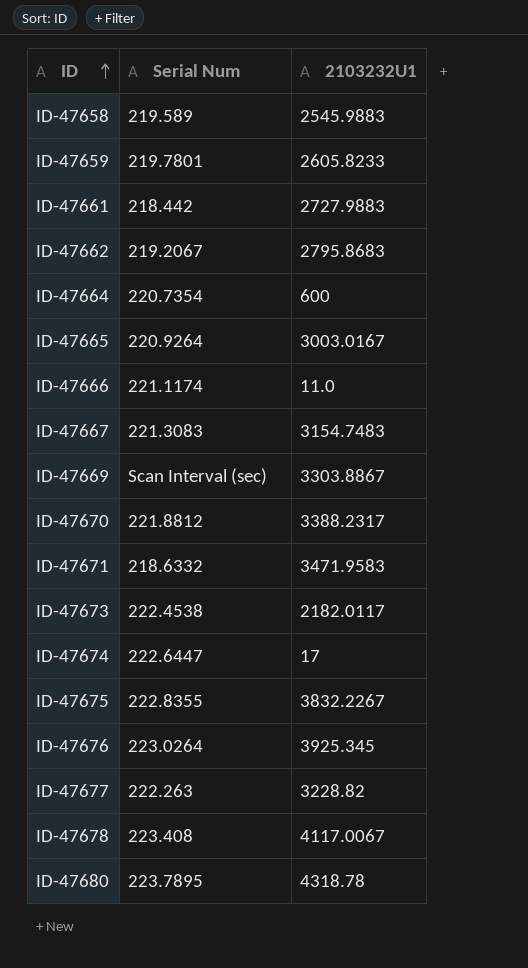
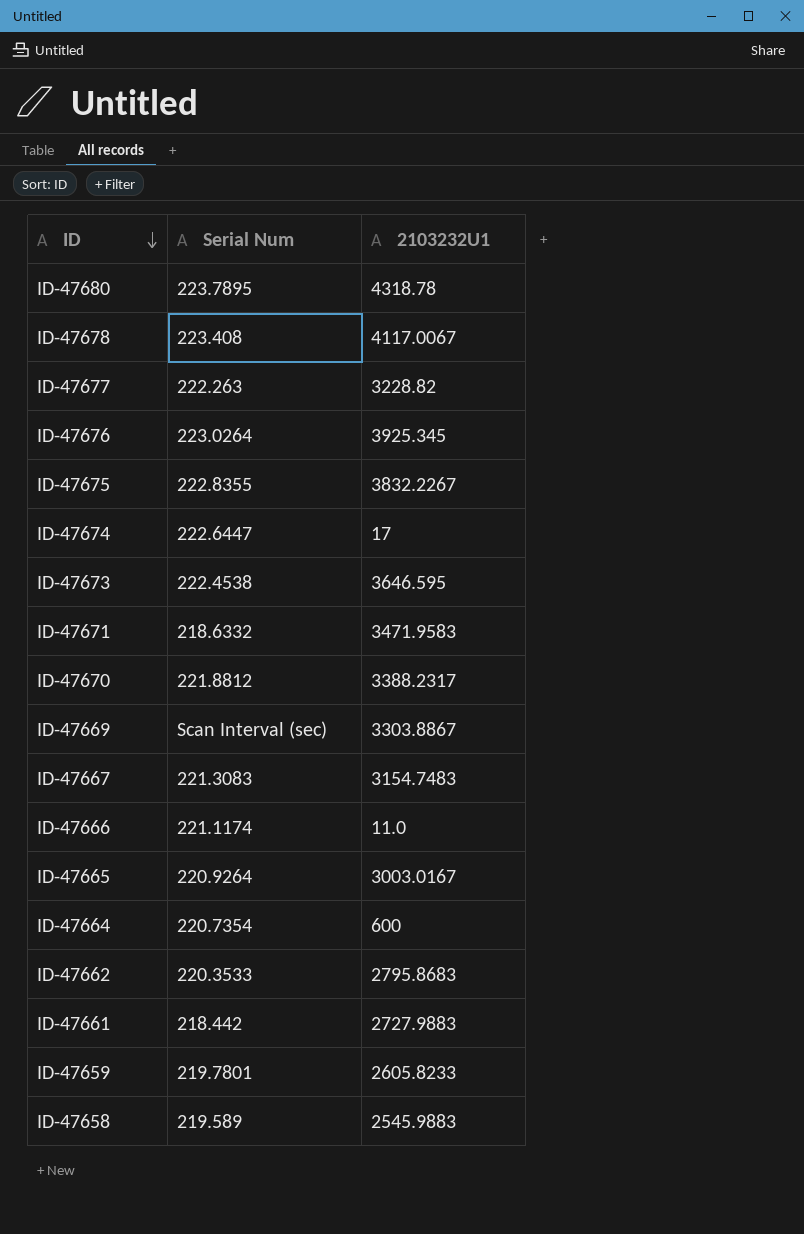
row order: ID ascending -> ID descending
ID-47673 | 2103232U1: 2182.0117 -> 3646.595
ID-47662 | Serial Num: 219.2067 -> 220.3533

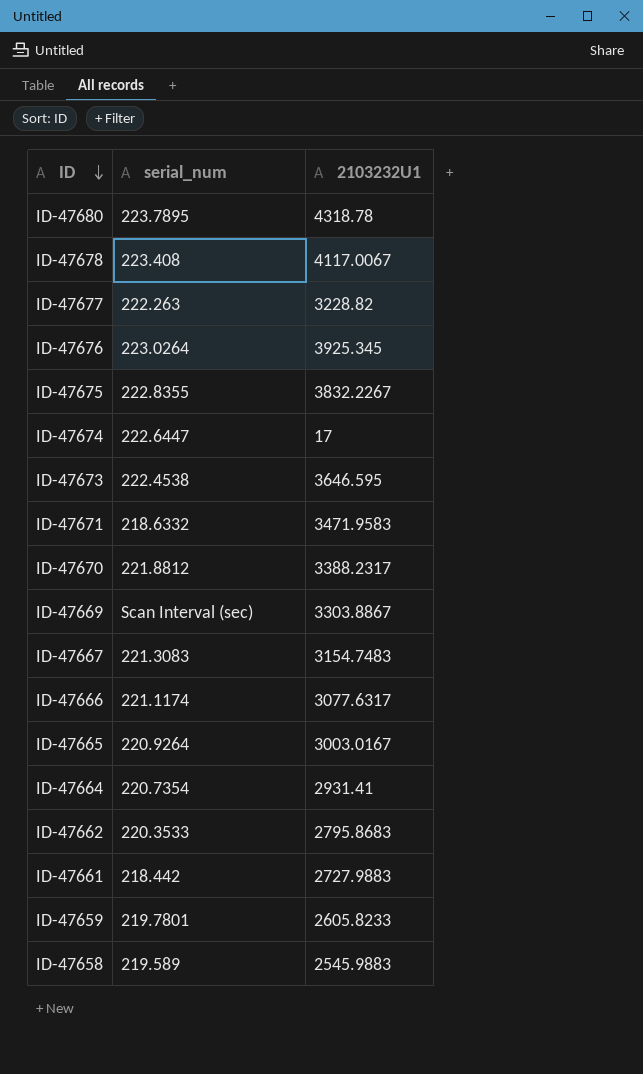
column name: Serial Num -> serial_num
ID-47666 | 2103232U1: 11.0 -> 3077.6317
ID-47664 | 2103232U1: 600 -> 2931.41

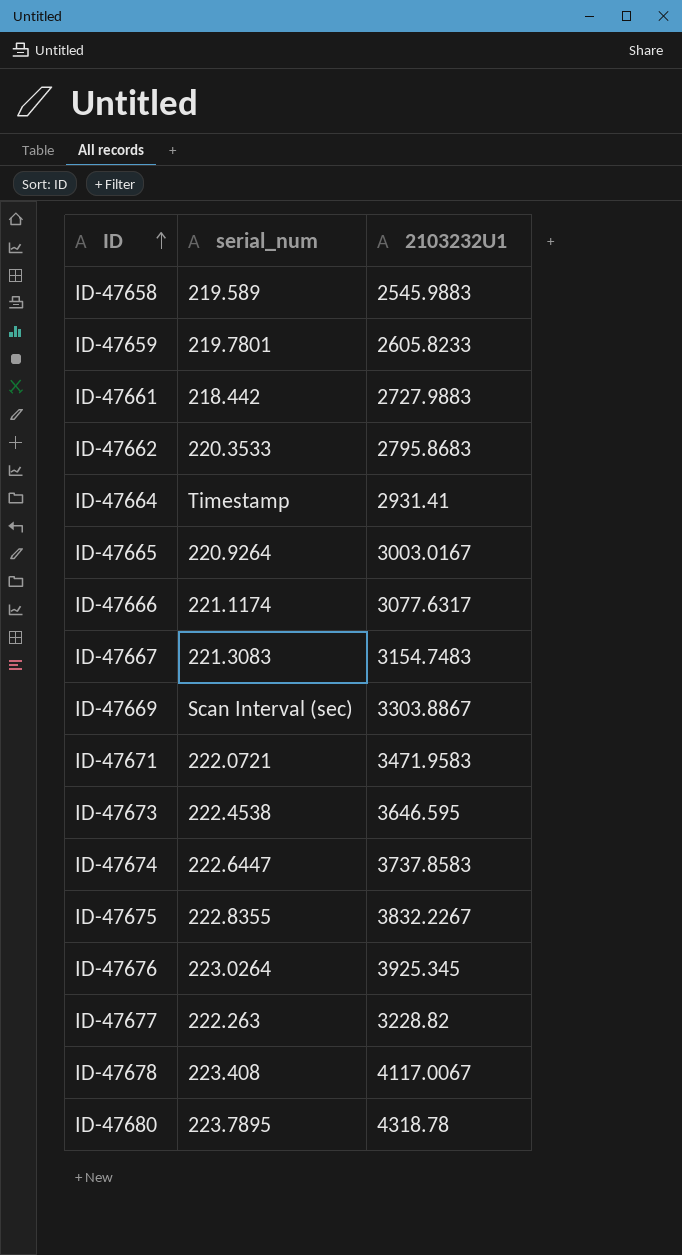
row order: ID descending -> ID ascending
row ID-47670: 221.8812 | 3388.2317 -> none
ID-47664 | serial_num: 220.7354 -> Timestamp
ID-47671 | serial_num: 218.6332 -> 222.0721
ID-47674 | 2103232U1: 17 -> 3737.8583

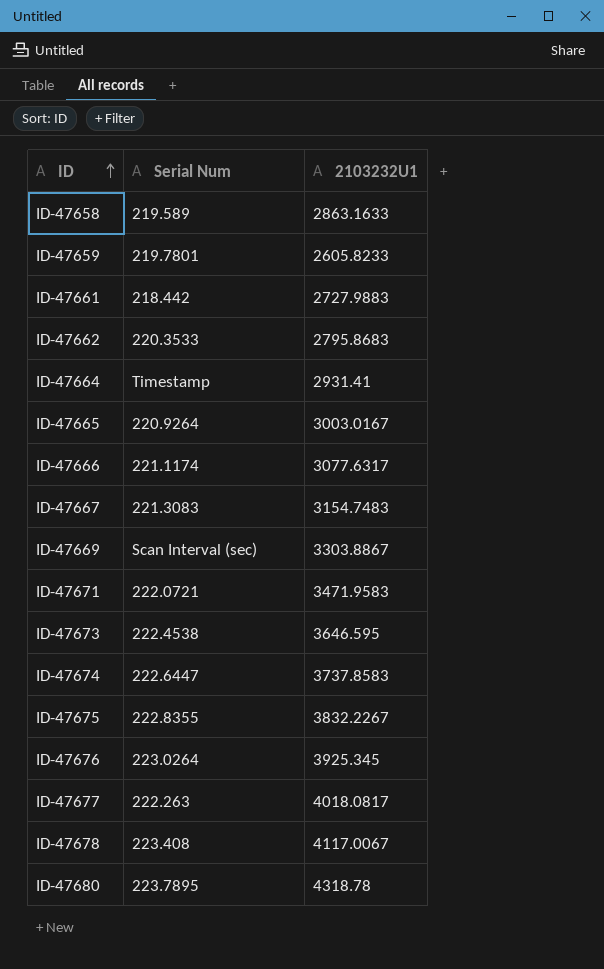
column name: serial_num -> Serial Num
ID-47658 | 2103232U1: 2545.9883 -> 2863.1633
ID-47677 | 2103232U1: 3228.82 -> 4018.0817

